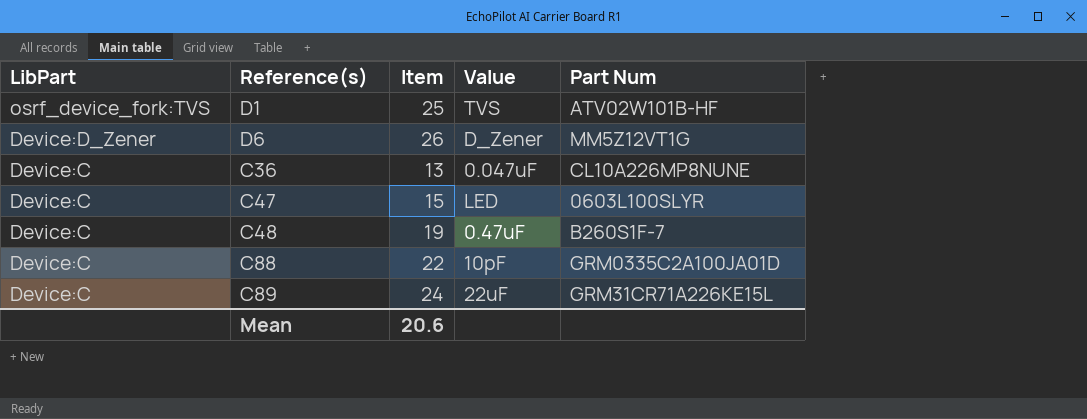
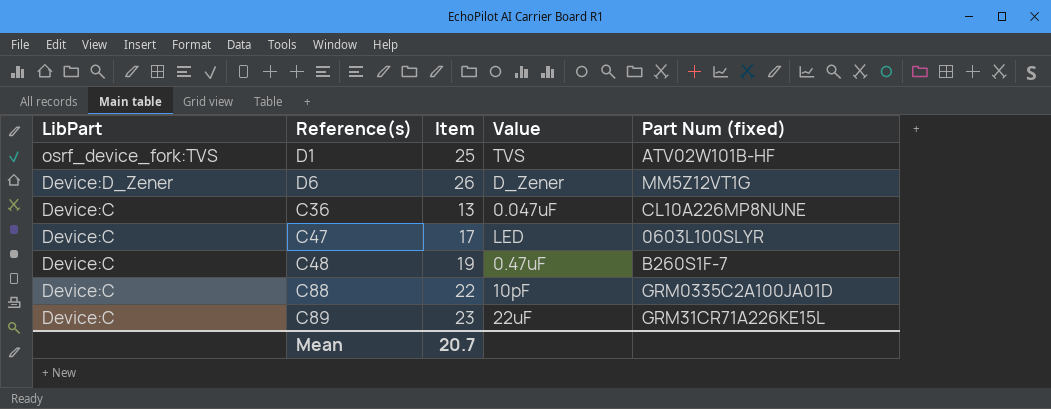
column name: Part Num -> Part Num (fixed)
C47 | Item: 15 -> 17
C89 | Item: 24 -> 23
Mean | Item: 20.6 -> 20.7

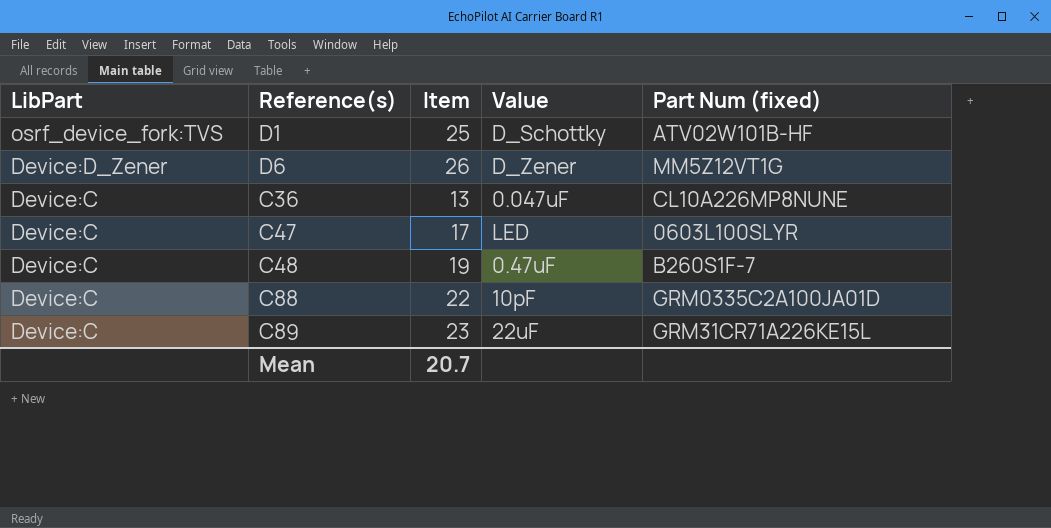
D1 | Value: TVS -> D_Schottky

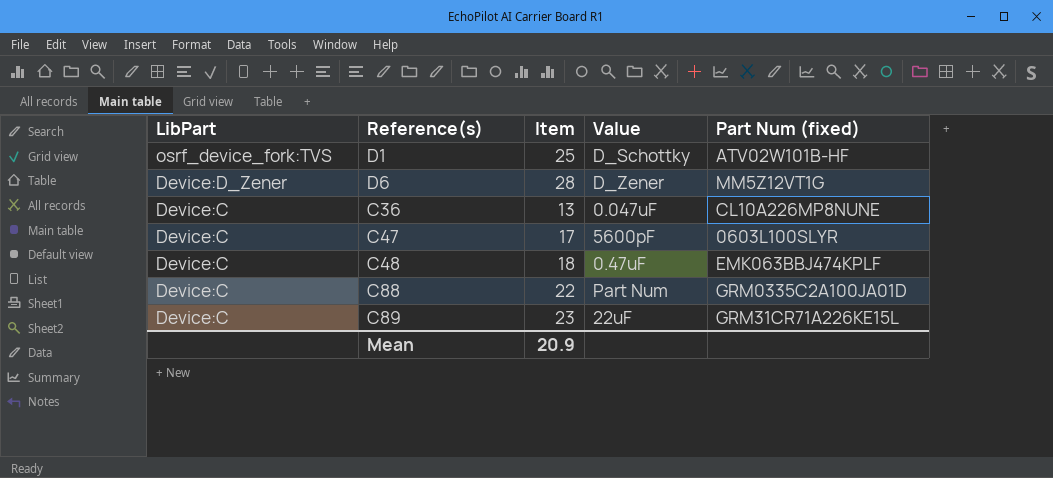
D6 | Item: 26 -> 28
C47 | Value: LED -> 5600pF
C48 | Item: 19 -> 18
C48 | Part Num (fixed): B260S1F-7 -> EMK063BBJ474KPLF
C88 | Value: 10pF -> Part Num
Mean | Item: 20.7 -> 20.9

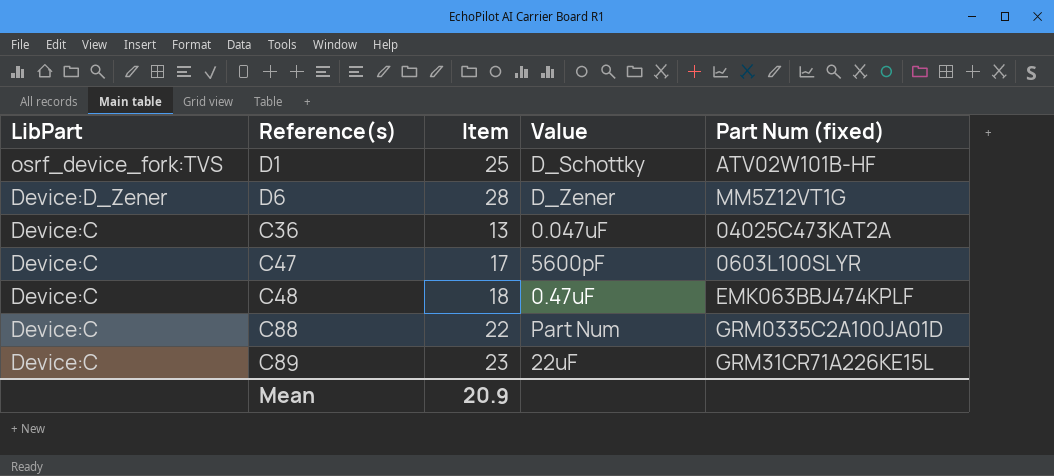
C36 | Part Num (fixed): CL10A226MP8NUNE -> 04025C473KAT2A

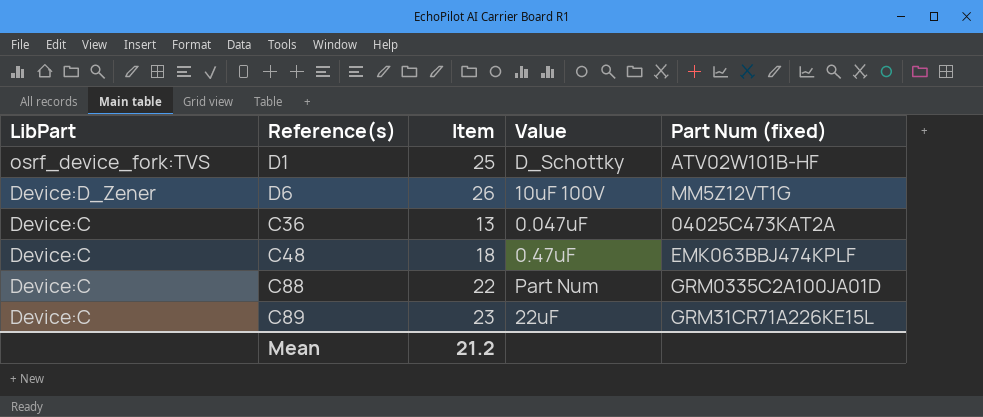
row C47: Device:C | 17 | 5600pF | 0603L100SLYR -> none
D6 | Item: 28 -> 26
D6 | Value: D_Zener -> 10uF 100V
Mean | Item: 20.9 -> 21.2

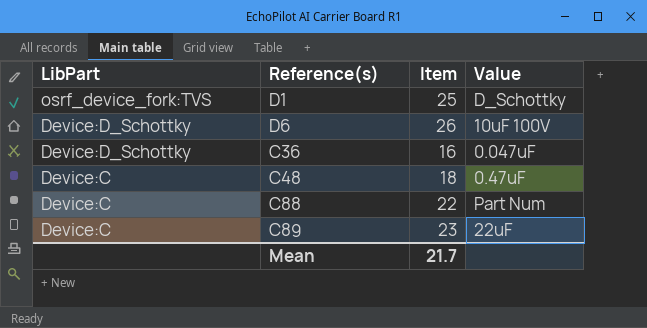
column Part Num (fixed) | position: 5 -> none
D6 | LibPart: Device:D_Zener -> Device:D_Schottky
C36 | LibPart: Device:C -> Device:D_Schottky
C36 | Item: 13 -> 16
Mean | Item: 21.2 -> 21.7

